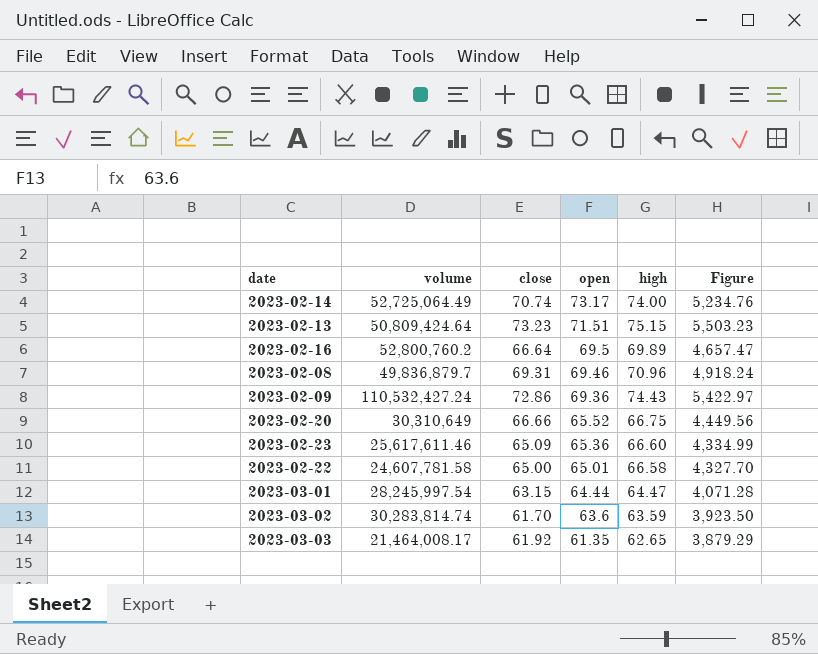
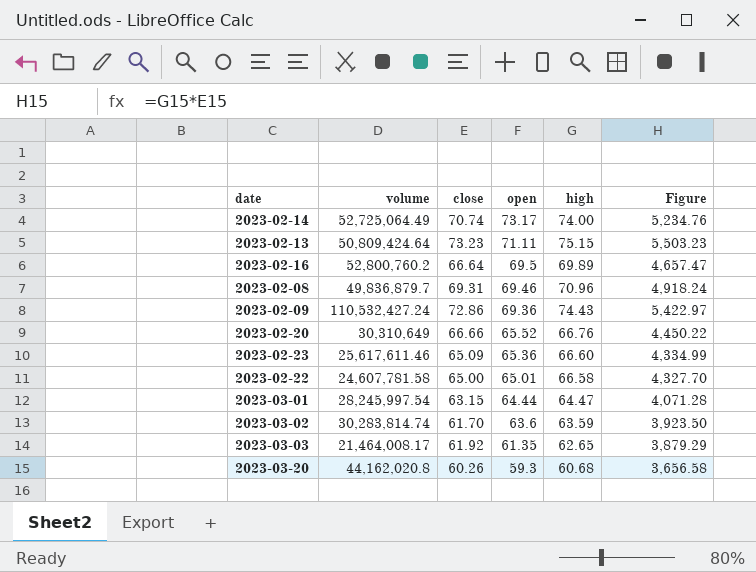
2023-02-13 | open: 71.51 -> 71.11
2023-02-20 | high: 66.75 -> 66.76
2023-02-20 | Figure: 4,449.56 -> 4,450.22
row 2023-03-20: none -> 44,162,020.8 | 60.26 | 59.3 | 60.68 | 3,656.58

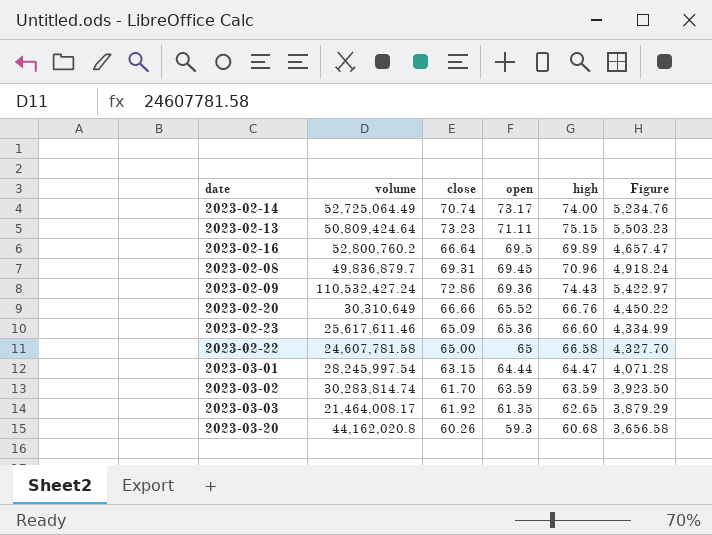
2023-02-08 | open: 69.46 -> 69.45
2023-02-22 | open: 65.01 -> 65
2023-03-02 | open: 63.6 -> 63.59

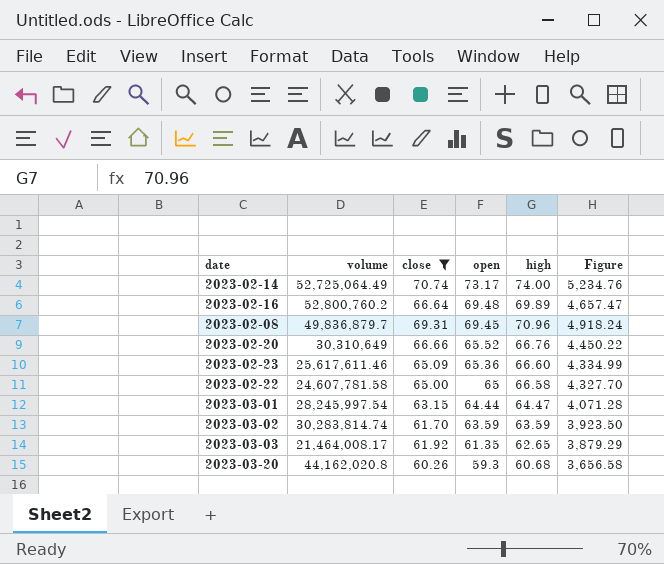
filter: none -> close <= 70.74
2023-02-16 | open: 69.5 -> 69.48

